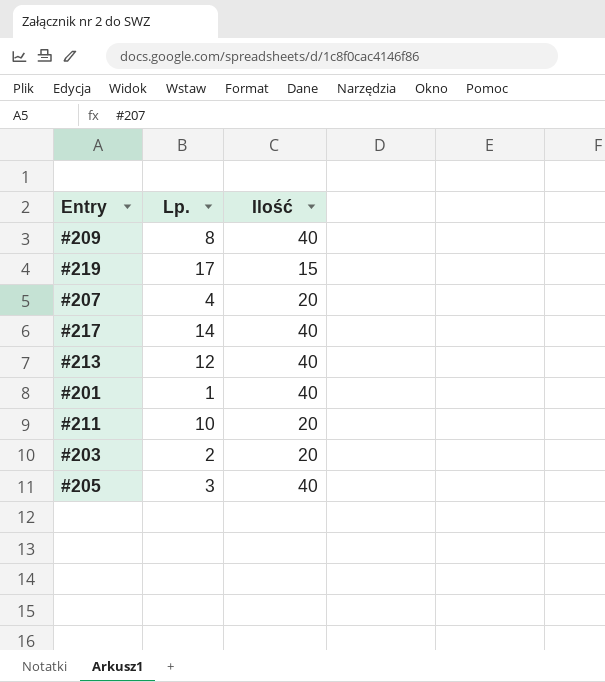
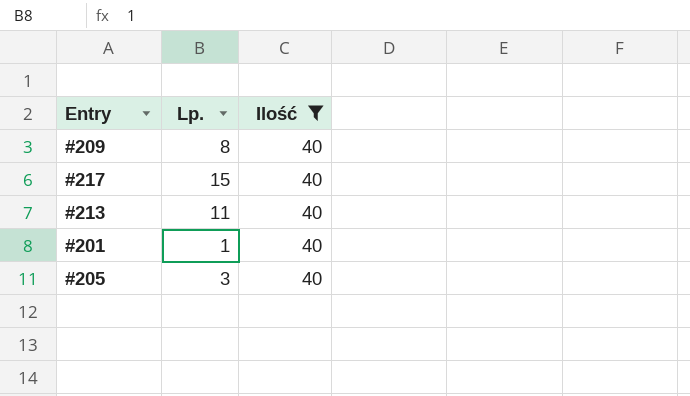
filter: none -> Ilość = 40
#217 | Lp.: 14 -> 15
#213 | Lp.: 12 -> 11

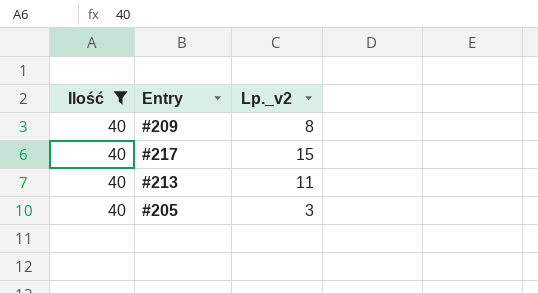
column Ilość | position: 3 -> 1
column name: Lp. -> Lp._v2
row #201: 1 | 40 -> none

